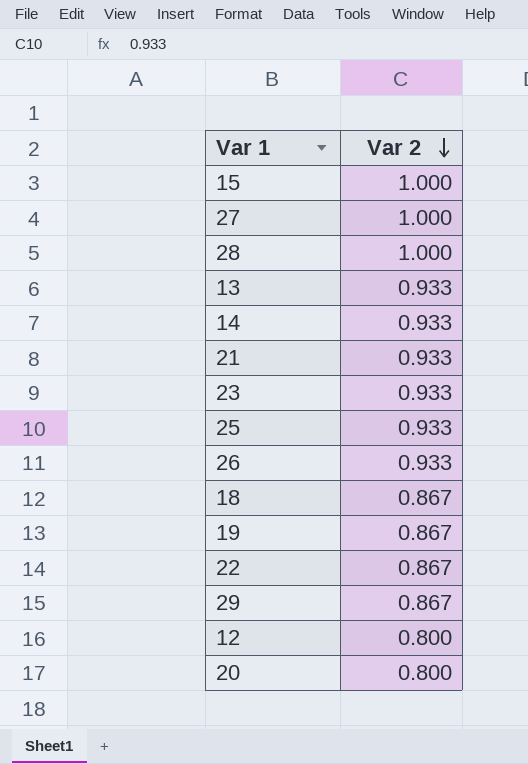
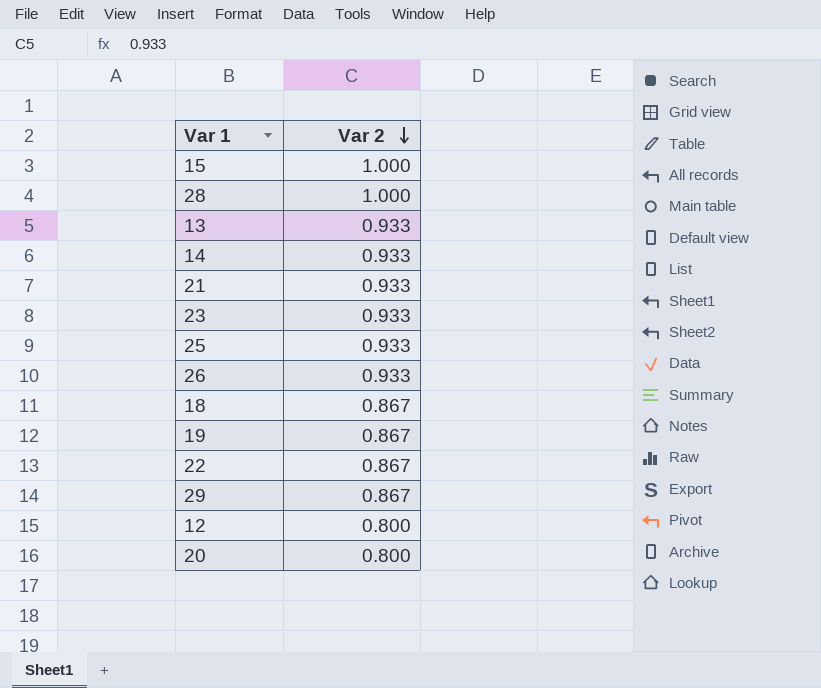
row 27: 1.000 -> none

